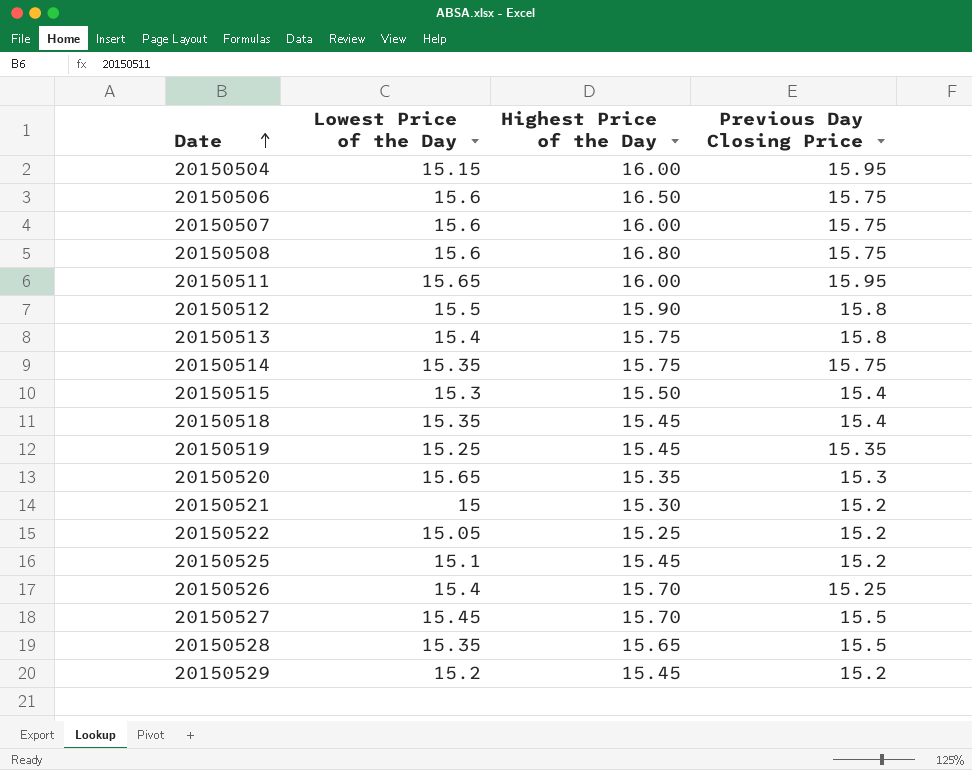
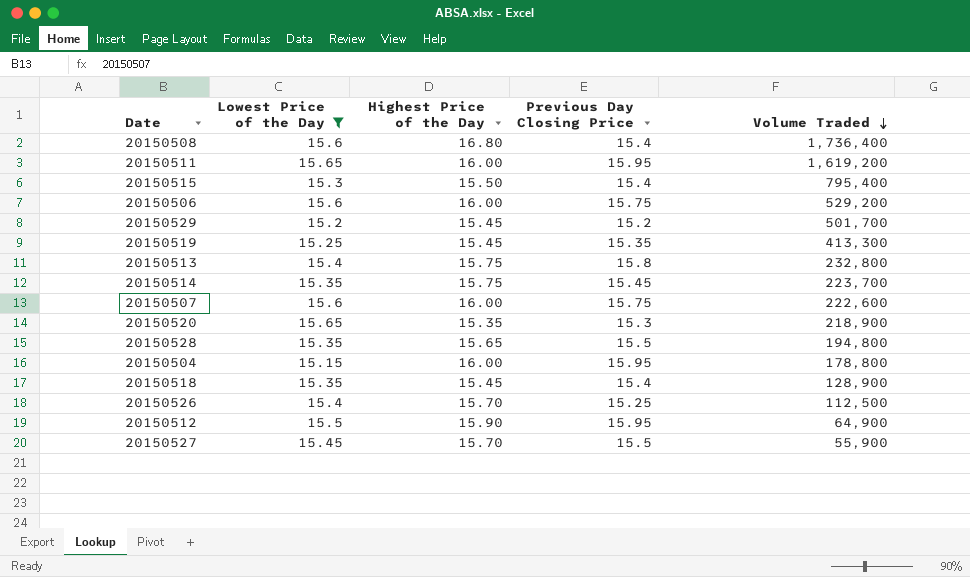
filter: none -> Lowest Price of the Day >= 15.15
row order: Date ascending -> Volume Traded descending
column Volume Traded | position: none -> 5
20150508 | Previous Day Closing Price: 15.75 -> 15.4
20150506 | Highest Price of the Day: 16.50 -> 16.00
20150514 | Previous Day Closing Price: 15.75 -> 15.45
20150512 | Previous Day Closing Price: 15.8 -> 15.95

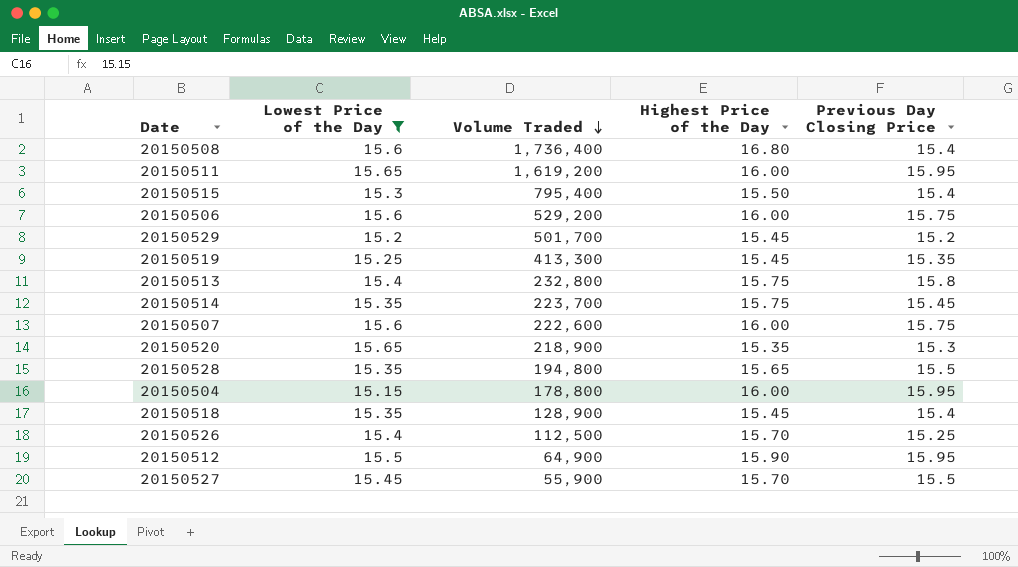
column Volume Traded | position: 5 -> 3

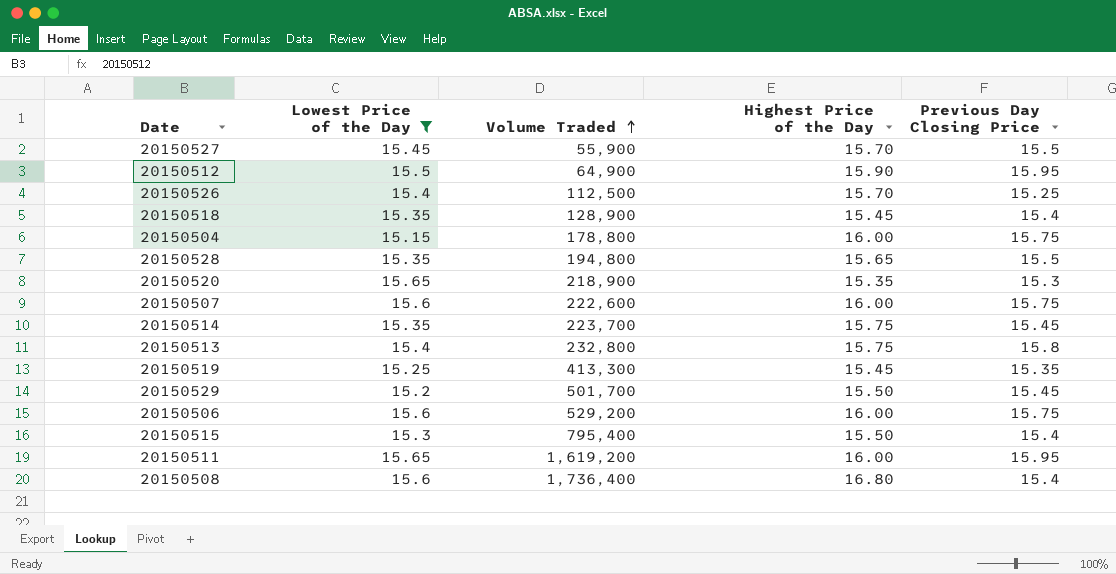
row order: Volume Traded descending -> Volume Traded ascending
20150504 | Previous Day Closing Price: 15.95 -> 15.75
20150529 | Highest Price of the Day: 15.45 -> 15.50
20150529 | Previous Day Closing Price: 15.2 -> 15.45

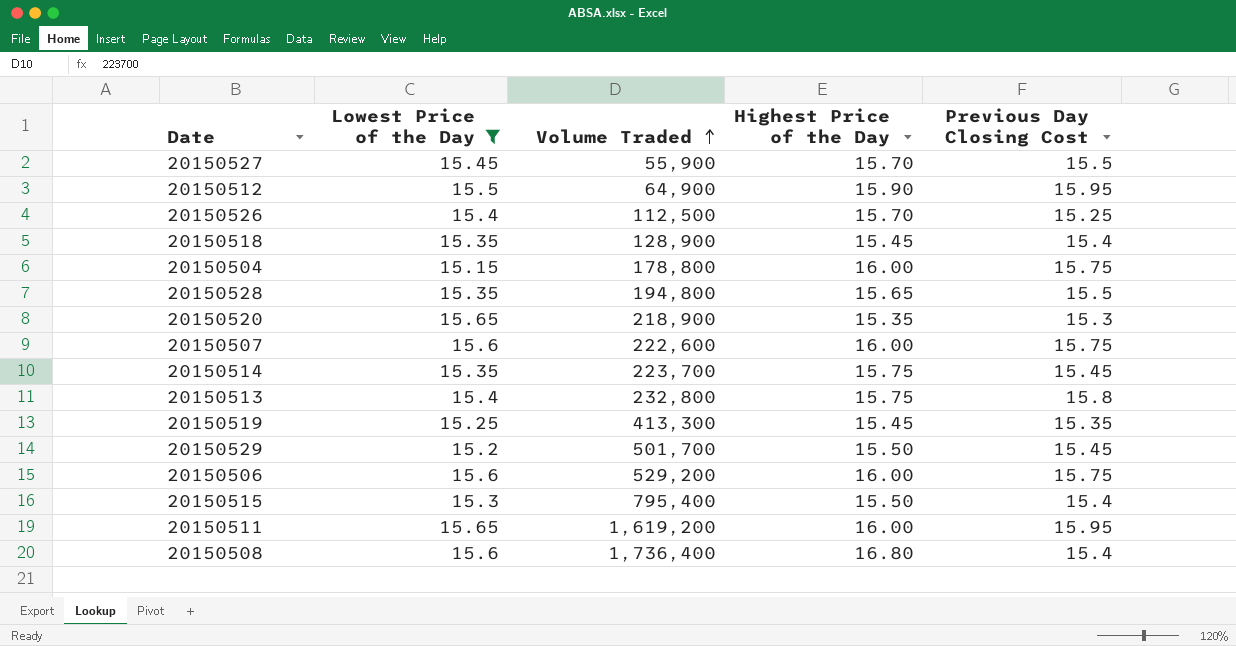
column name: Previous Day Closing Price -> Previous Day Closing Cost

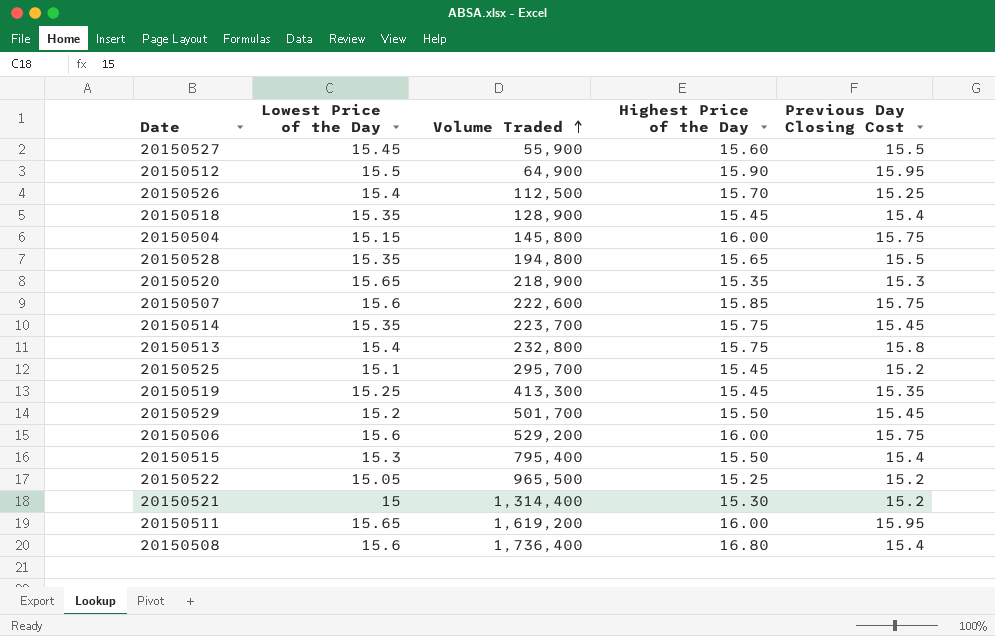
filter: Lowest Price of the Day >= 15.15 -> none
20150527 | Highest Price of the Day: 15.70 -> 15.60
20150504 | Volume Traded: 178,800 -> 145,800
20150507 | Highest Price of the Day: 16.00 -> 15.85

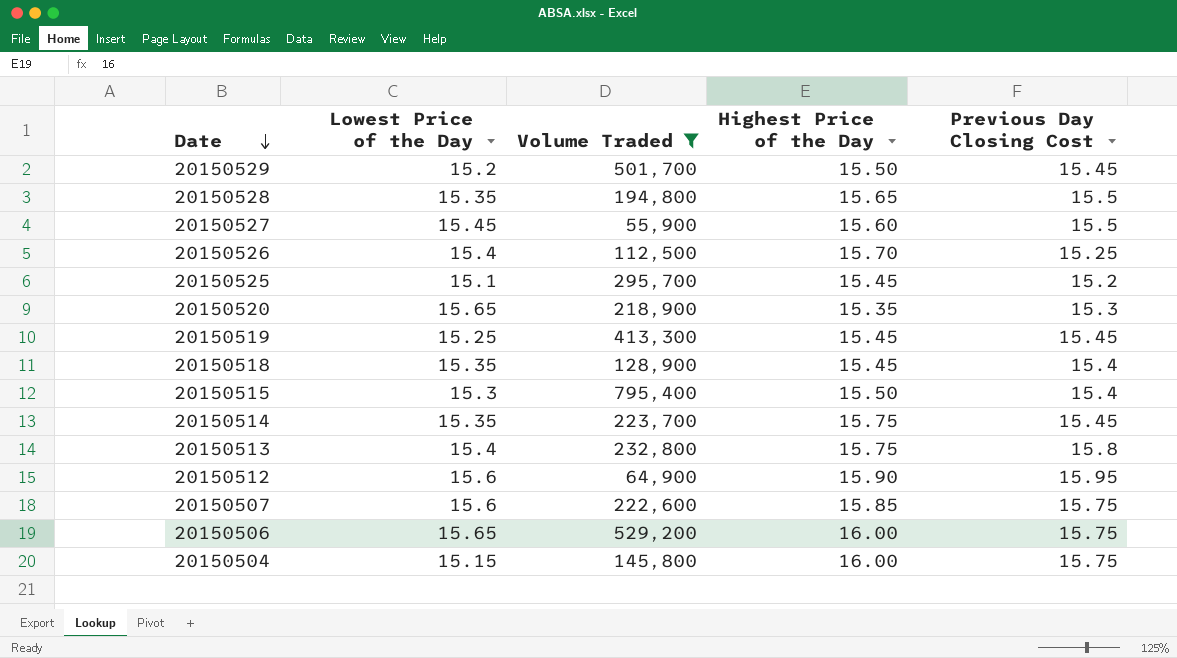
filter: none -> Volume Traded <= 795,400
row order: Volume Traded ascending -> Date descending
20150519 | Previous Day Closing Cost: 15.35 -> 15.45
20150512 | Lowest Price of the Day: 15.5 -> 15.6
20150506 | Lowest Price of the Day: 15.6 -> 15.65

